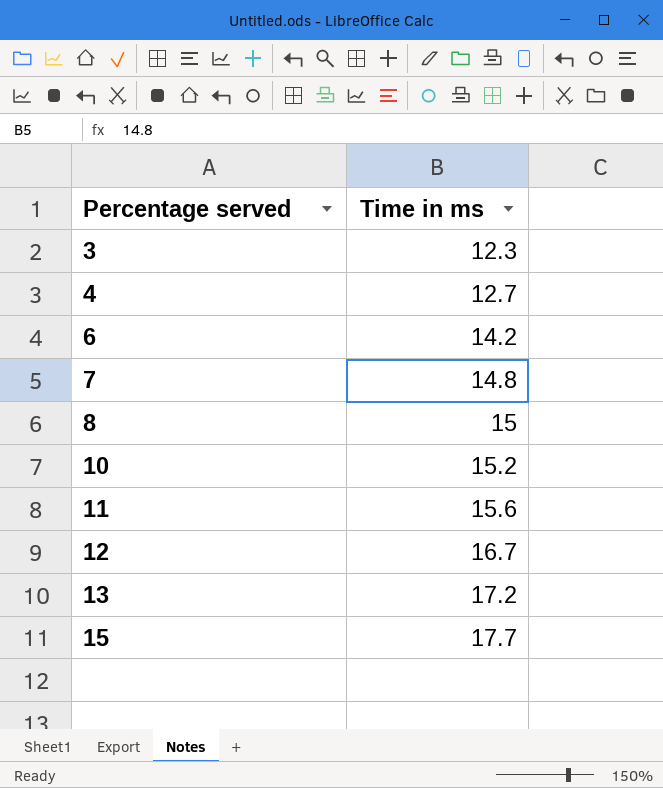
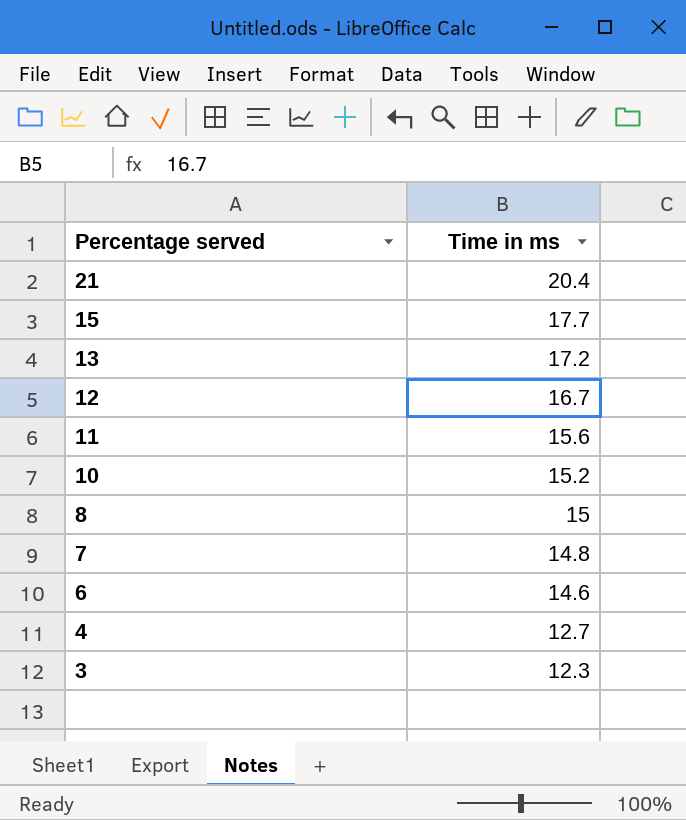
row order: Percentage served ascending -> Percentage served descending
row 21: none -> 20.4
6 | Time in ms: 14.2 -> 14.6

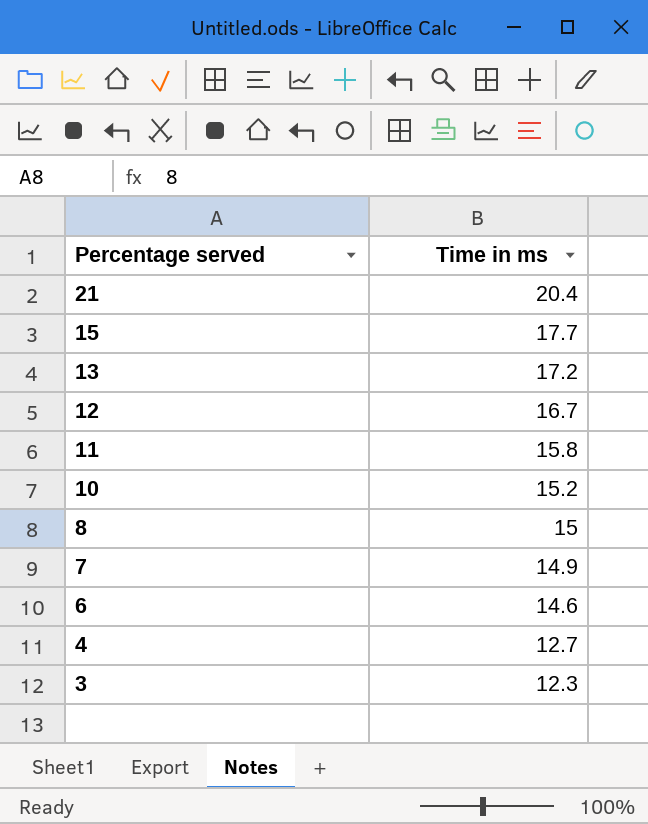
11 | Time in ms: 15.6 -> 15.8
7 | Time in ms: 14.8 -> 14.9

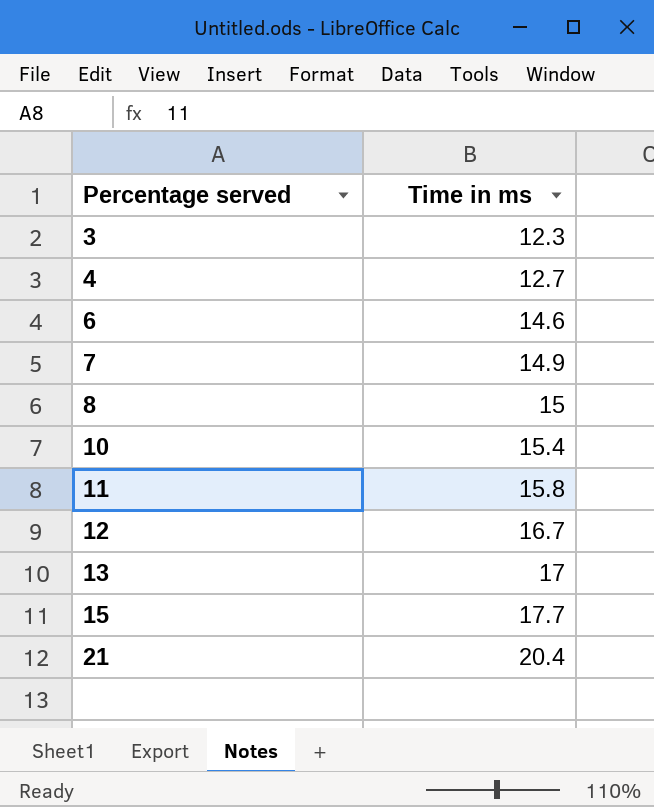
row order: Percentage served descending -> Percentage served ascending
10 | Time in ms: 15.2 -> 15.4
13 | Time in ms: 17.2 -> 17

